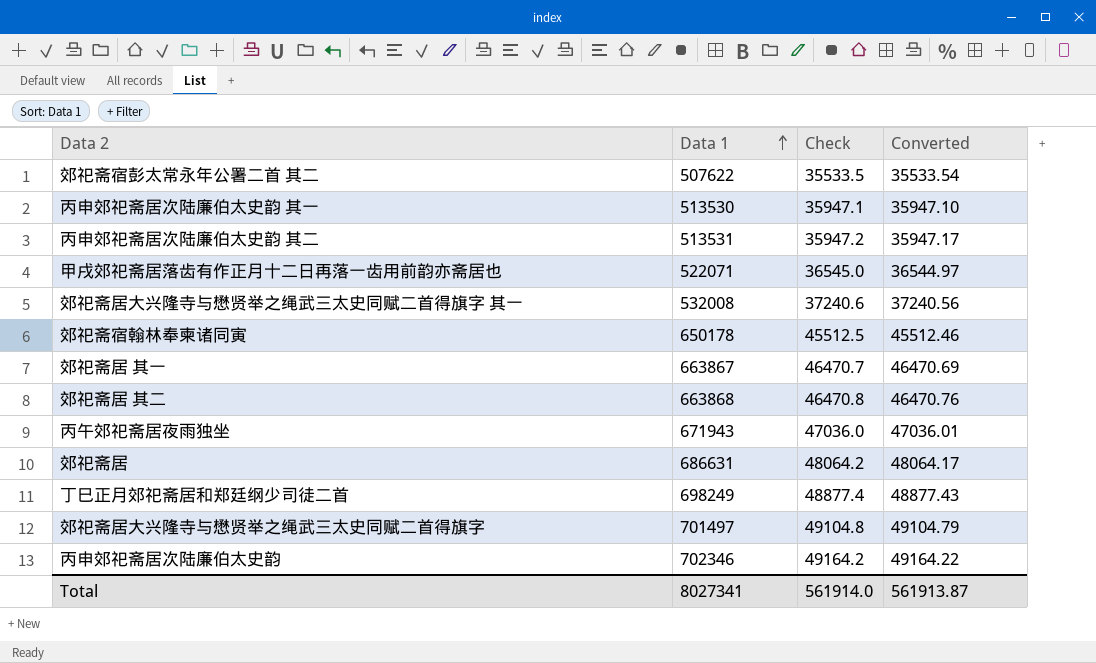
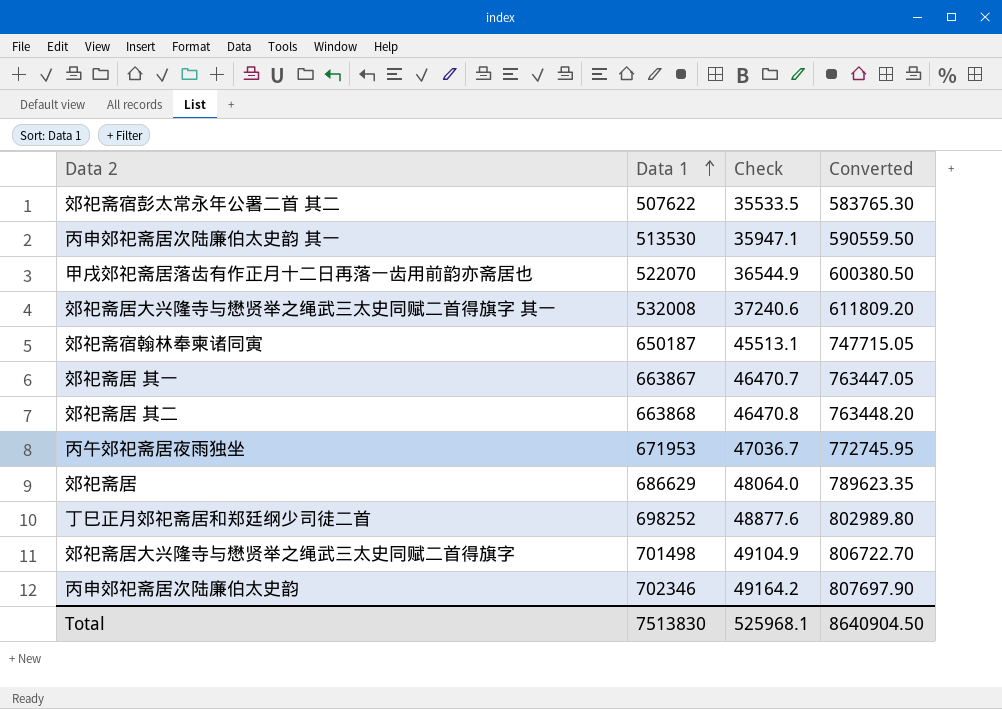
column Converted | formula: [Data 1] * 0.07 -> [Data 1] * 1.15
row 丙申郊祀斋居次陆廉伯太史韵 其二: 513531 | 35947.2 | 35947.17 -> none
甲戌郊祀斋居落齿有作正月十二日再落一齿用前韵亦斋居也 | Data 1: 522071 -> 522070
甲戌郊祀斋居落齿有作正月十二日再落一齿用前韵亦斋居也 | Check: 36545.0 -> 36544.9
郊祀斋宿翰林奉柬诸同寅 | Data 1: 650178 -> 650187
郊祀斋宿翰林奉柬诸同寅 | Check: 45512.5 -> 45513.1
丙午郊祀斋居夜雨独坐 | Data 1: 671943 -> 671953
丙午郊祀斋居夜雨独坐 | Check: 47036.0 -> 47036.7
郊祀斋居 | Data 1: 686631 -> 686629
郊祀斋居 | Check: 48064.2 -> 48064.0
丁巳正月郊祀斋居和郑廷纲少司徒二首 | Data 1: 698249 -> 698252
丁巳正月郊祀斋居和郑廷纲少司徒二首 | Check: 48877.4 -> 48877.6
郊祀斋居大兴隆寺与懋贤举之绳武三太史同赋二首得旗字 | Data 1: 701497 -> 701498
郊祀斋居大兴隆寺与懋贤举之绳武三太史同赋二首得旗字 | Check: 49104.8 -> 49104.9
Total | Data 1: 8027341 -> 7513830
Total | Check: 561914.0 -> 525968.1
Total | Converted: 561913.87 -> 8640904.50

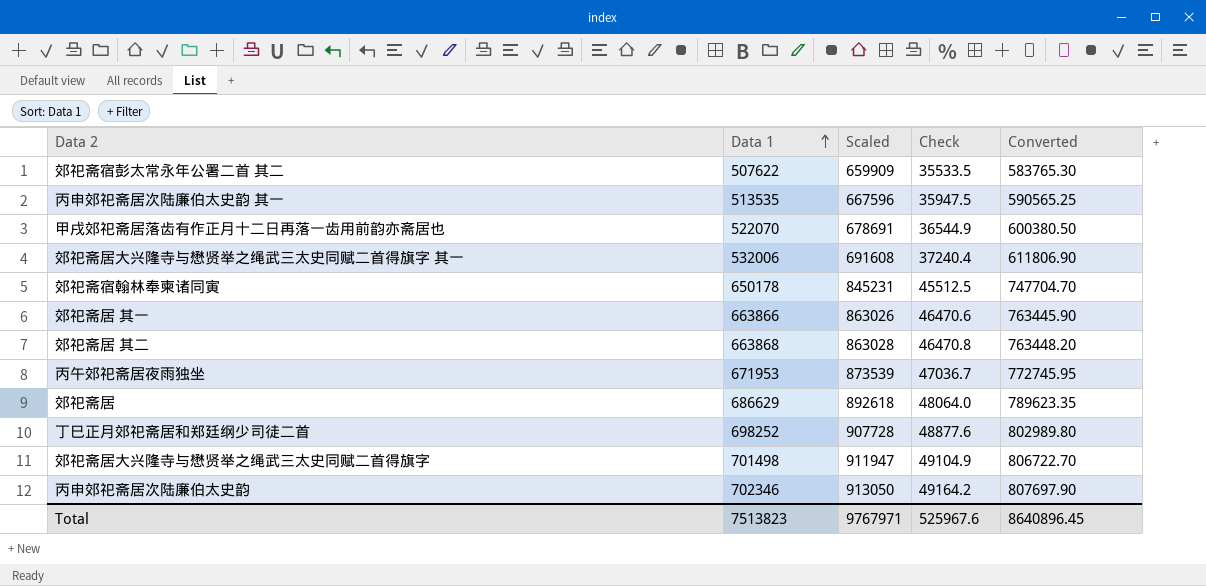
column Scaled | formula: none -> [Data 1] * 1.3
丙申郊祀斋居次陆廉伯太史韵 其一 | Data 1: 513530 -> 513535
丙申郊祀斋居次陆廉伯太史韵 其一 | Check: 35947.1 -> 35947.5
丙申郊祀斋居次陆廉伯太史韵 其一 | Converted: 590559.50 -> 590565.25
郊祀斋居大兴隆寺与懋贤举之绳武三太史同赋二首得旗字 其一 | Data 1: 532008 -> 532006
郊祀斋居大兴隆寺与懋贤举之绳武三太史同赋二首得旗字 其一 | Check: 37240.6 -> 37240.4
郊祀斋居大兴隆寺与懋贤举之绳武三太史同赋二首得旗字 其一 | Converted: 611809.20 -> 611806.90
郊祀斋宿翰林奉柬诸同寅 | Data 1: 650187 -> 650178
郊祀斋宿翰林奉柬诸同寅 | Check: 45513.1 -> 45512.5
郊祀斋宿翰林奉柬诸同寅 | Converted: 747715.05 -> 747704.70
郊祀斋居 其一 | Data 1: 663867 -> 663866
郊祀斋居 其一 | Check: 46470.7 -> 46470.6
郊祀斋居 其一 | Converted: 763447.05 -> 763445.90
Total | Data 1: 7513830 -> 7513823
Total | Check: 525968.1 -> 525967.6
Total | Converted: 8640904.50 -> 8640896.45

